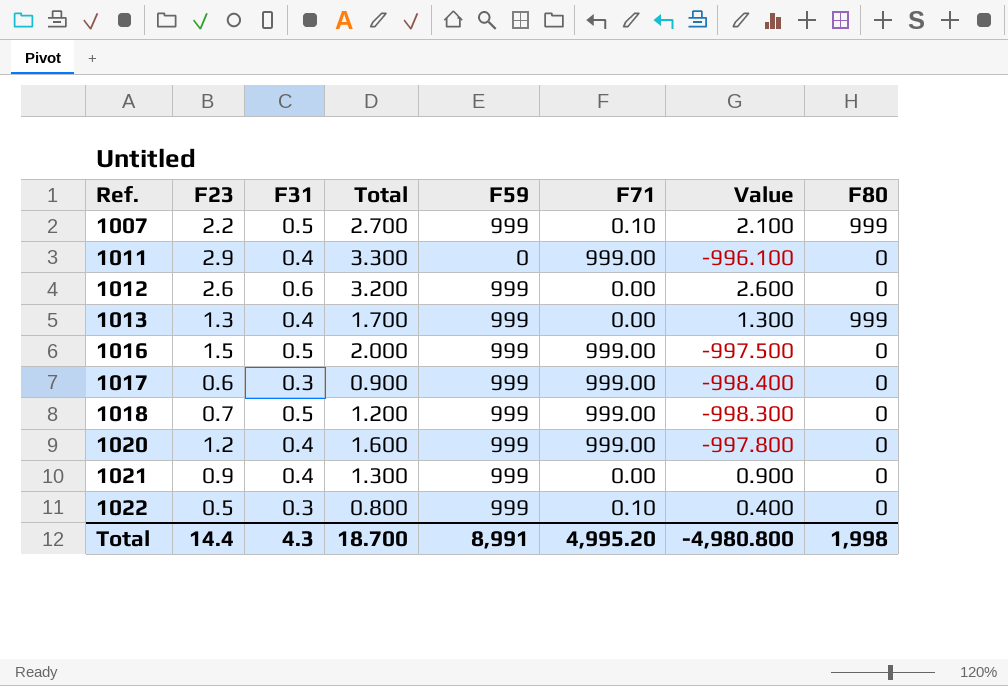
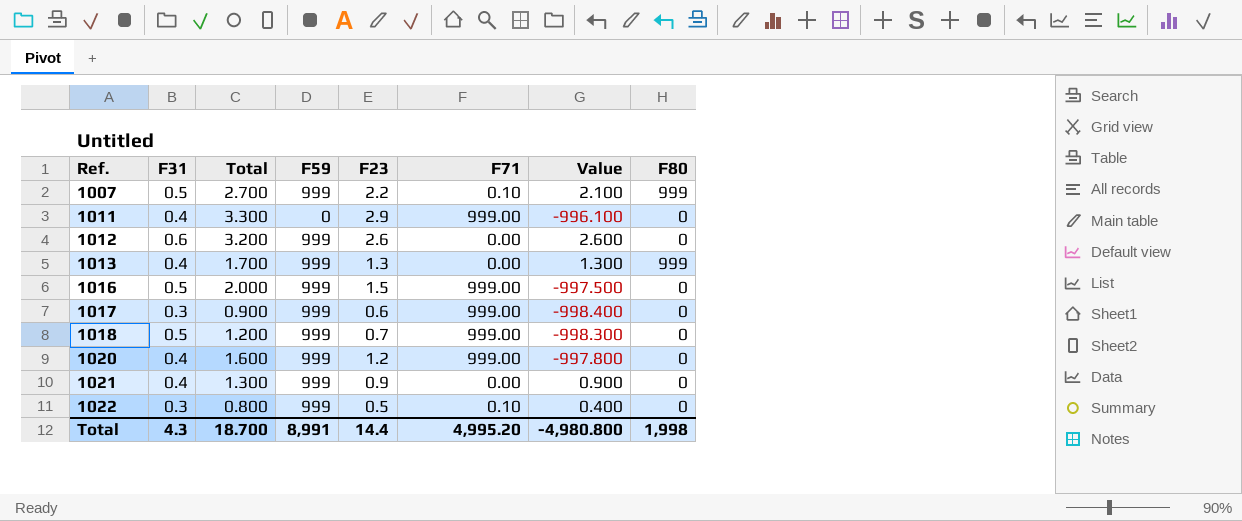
column F23 | position: 2 -> 5

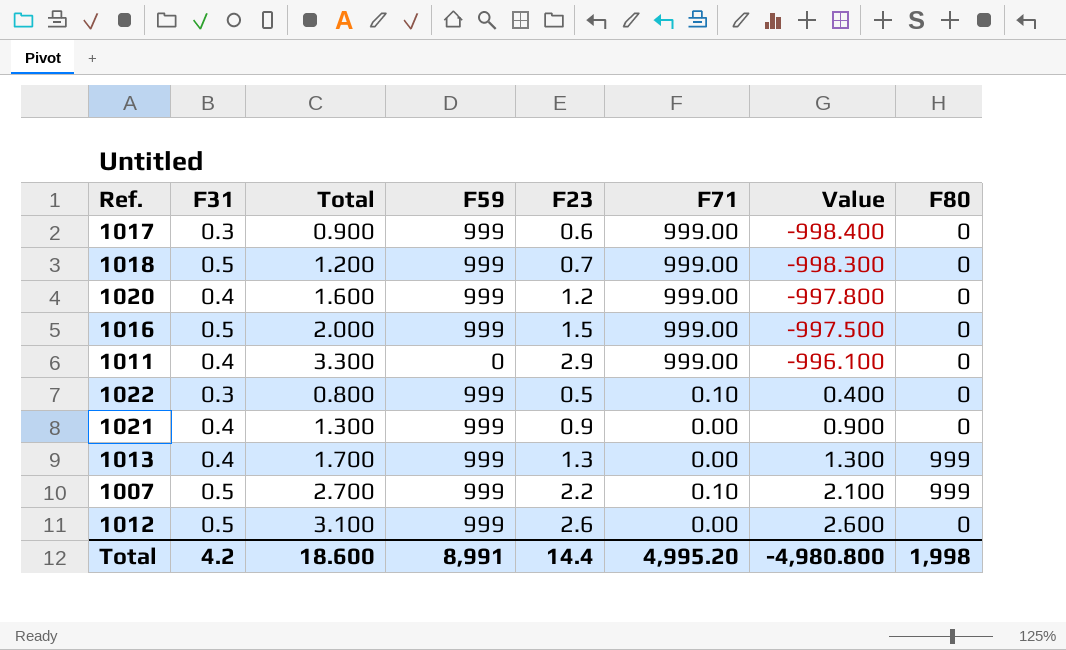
row order: Ref. ascending -> Value ascending
1012 | F31: 0.6 -> 0.5
1012 | Total: 3.200 -> 3.100
Total | F31: 4.3 -> 4.2
Total | Total: 18.700 -> 18.600

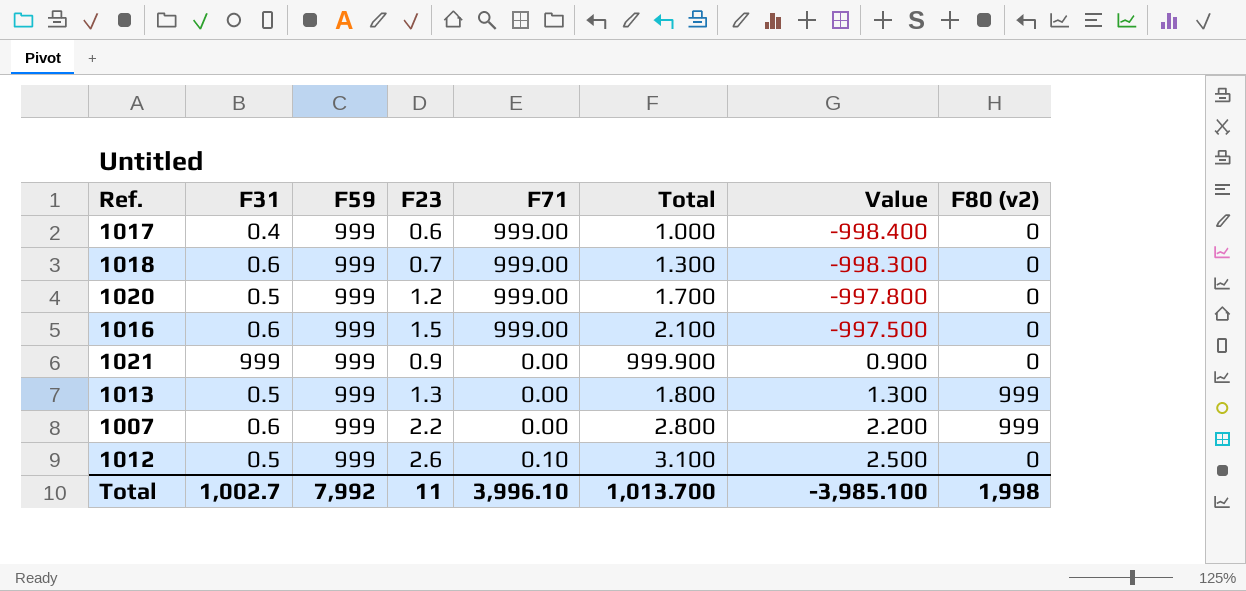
column Total | position: 3 -> 6
column name: F80 -> F80 (v2)
row 1011: 0.4 | 3.300 | 0 | 2.9 | 999.00 | -996.100 | 0 -> none
row 1022: 0.3 | 0.800 | 999 | 0.5 | 0.10 | 0.400 | 0 -> none
1017 | F31: 0.3 -> 0.4
1017 | Total: 0.900 -> 1.000
1018 | F31: 0.5 -> 0.6
1018 | Total: 1.200 -> 1.300
1020 | F31: 0.4 -> 0.5
1020 | Total: 1.600 -> 1.700
1016 | F31: 0.5 -> 0.6
1016 | Total: 2.000 -> 2.100
1021 | F31: 0.4 -> 999
1021 | Total: 1.300 -> 999.900
1013 | F31: 0.4 -> 0.5
1013 | Total: 1.700 -> 1.800
1007 | F31: 0.5 -> 0.6
1007 | F71: 0.10 -> 0.00
1007 | Total: 2.700 -> 2.800
1007 | Value: 2.100 -> 2.200
1012 | F71: 0.00 -> 0.10
1012 | Value: 2.600 -> 2.500
Total | F31: 4.2 -> 1,002.7
Total | F59: 8,991 -> 7,992
Total | F23: 14.4 -> 11
Total | F71: 4,995.20 -> 3,996.10
Total | Total: 18.600 -> 1,013.700
Total | Value: -4,980.800 -> -3,985.100

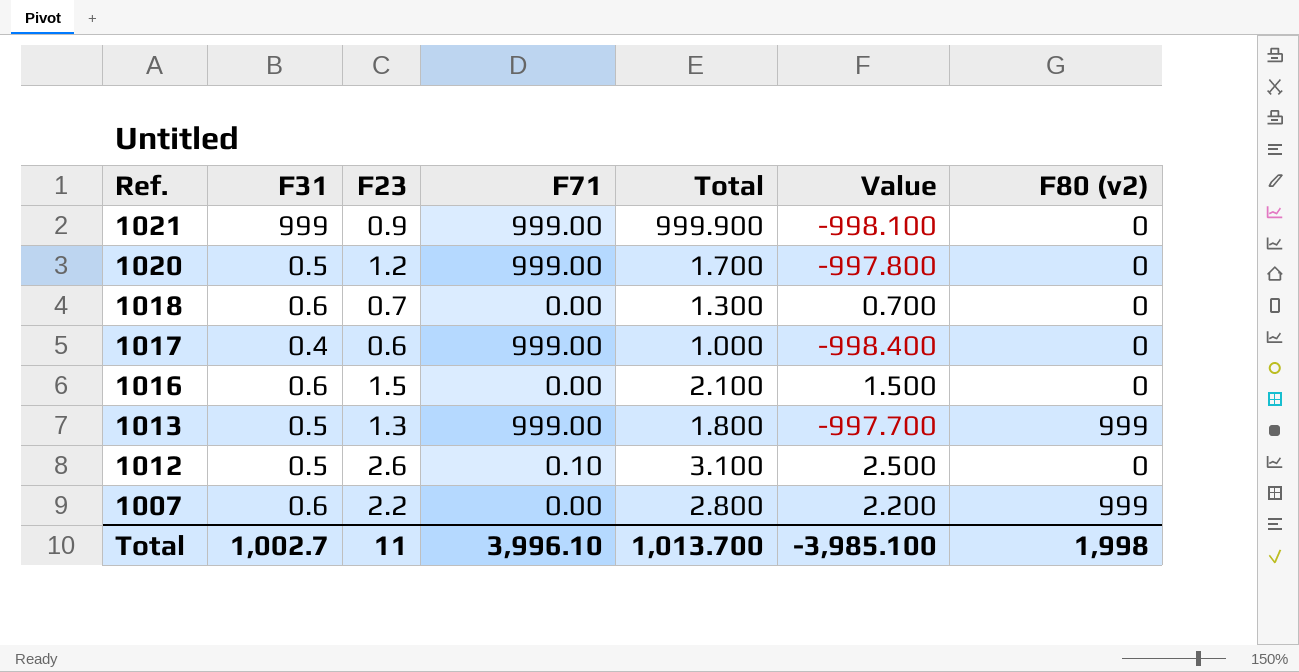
row order: Value ascending -> Ref. descending
column F59 | position: 3 -> none
1021 | F71: 0.00 -> 999.00
1021 | Value: 0.900 -> -998.100
1018 | F71: 999.00 -> 0.00
1018 | Value: -998.300 -> 0.700
1016 | F71: 999.00 -> 0.00
1016 | Value: -997.500 -> 1.500
1013 | F71: 0.00 -> 999.00
1013 | Value: 1.300 -> -997.700

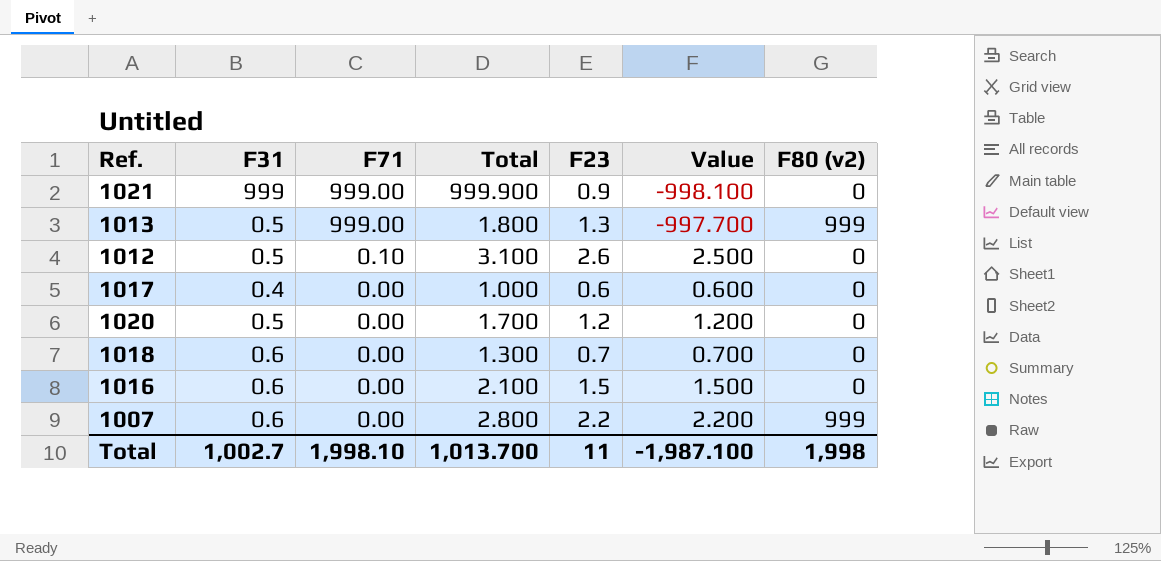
row order: Ref. descending -> F71 descending
column F23 | position: 3 -> 5
1017 | F71: 999.00 -> 0.00
1017 | Value: -998.400 -> 0.600
1020 | F71: 999.00 -> 0.00
1020 | Value: -997.800 -> 1.200
Total | F71: 3,996.10 -> 1,998.10
Total | Value: -3,985.100 -> -1,987.100

